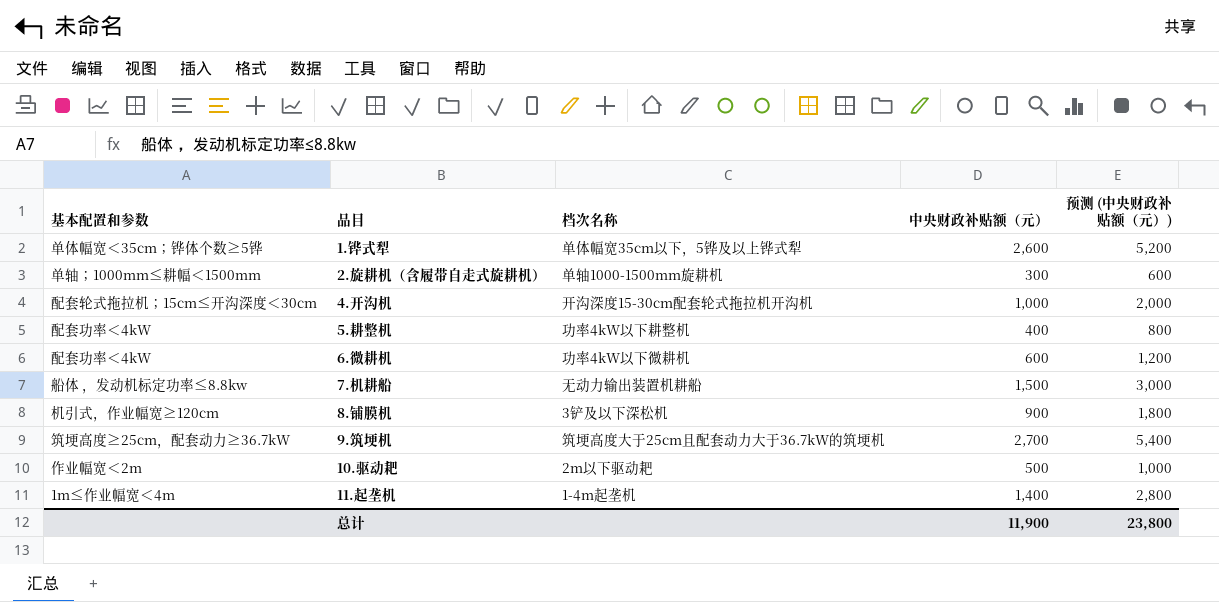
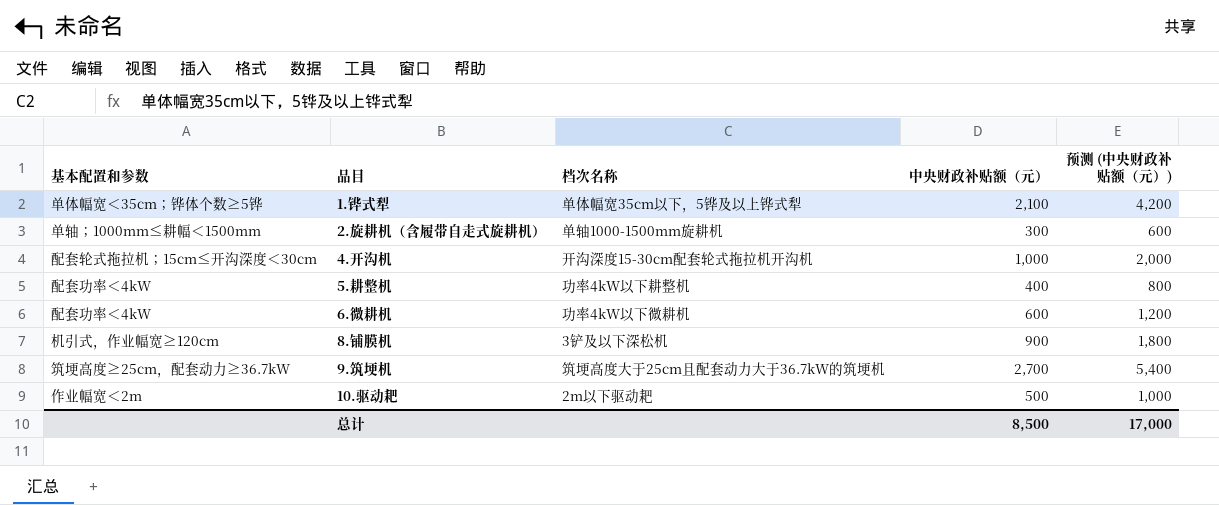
row 7.机耕船: 船体 ，发动机标定功率≤8.8kw | 无动力输出装置机耕船 | 1,500 | 3,000 -> none
row 11.起垄机: 1m≤作业幅宽＜4m | 1-4m起垄机 | 1,400 | 2,800 -> none
1.铧式犁 | 中央财政补贴额（元）: 2,600 -> 2,100
1.铧式犁 | 预测 (中央财政补贴额（元）): 5,200 -> 4,200
总计 | 中央财政补贴额（元）: 11,900 -> 8,500
总计 | 预测 (中央财政补贴额（元）): 23,800 -> 17,000

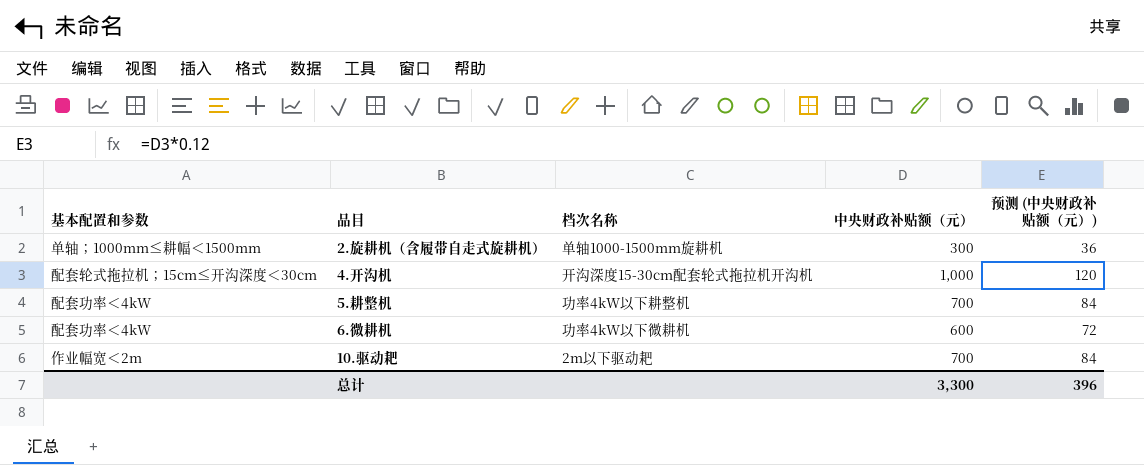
column 预测 (中央财政补贴额（元）) | formula: [中央财政补贴额（元）] * 2 -> [中央财政补贴额（元）] * 0.12
row 1.铧式犁: 单体幅宽＜35cm；铧体个数≥5铧 | 单体幅宽35cm以下，5铧及以上铧式犁 | 2,100 | 4,200 -> none
row 8.铺膜机: 机引式，作业幅宽≥120cm | 3铲及以下深松机 | 900 | 1,800 -> none
row 9.筑埂机: 筑埂高度≥25cm，配套动力≥36.7kW | 筑埂高度大于25cm且配套动力大于36.7kW的筑埂机 | 2,700 | 5,400 -> none
5.耕整机 | 中央财政补贴额（元）: 400 -> 700
10.驱动耙 | 中央财政补贴额（元）: 500 -> 700
总计 | 中央财政补贴额（元）: 8,500 -> 3,300
总计 | 预测 (中央财政补贴额（元）): 17,000 -> 396

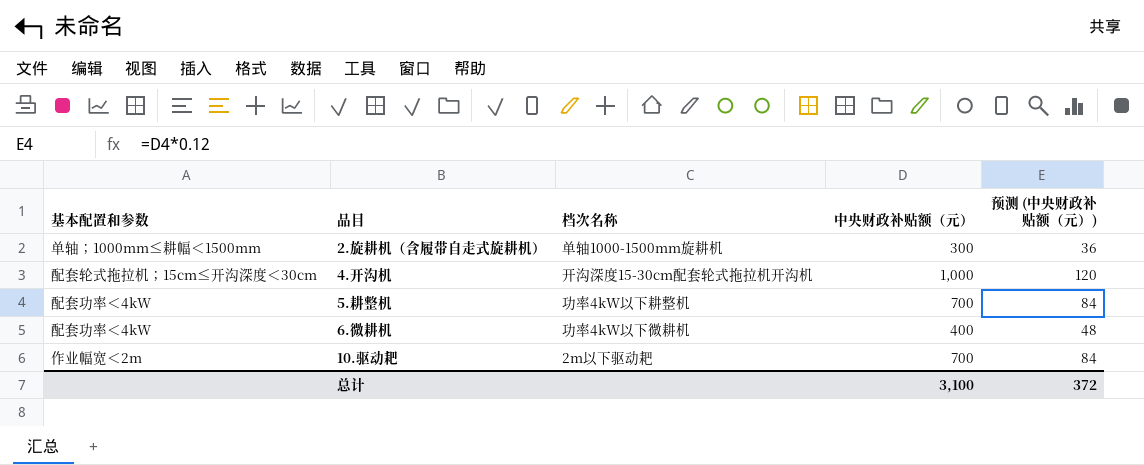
6.微耕机 | 中央财政补贴额（元）: 600 -> 400
6.微耕机 | 预测 (中央财政补贴额（元）): 72 -> 48
总计 | 中央财政补贴额（元）: 3,300 -> 3,100
总计 | 预测 (中央财政补贴额（元）): 396 -> 372

